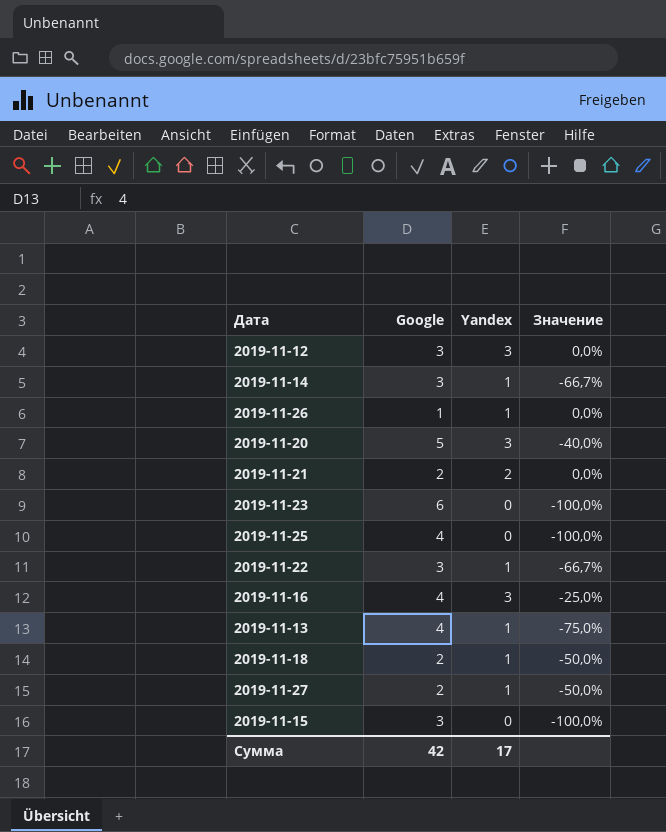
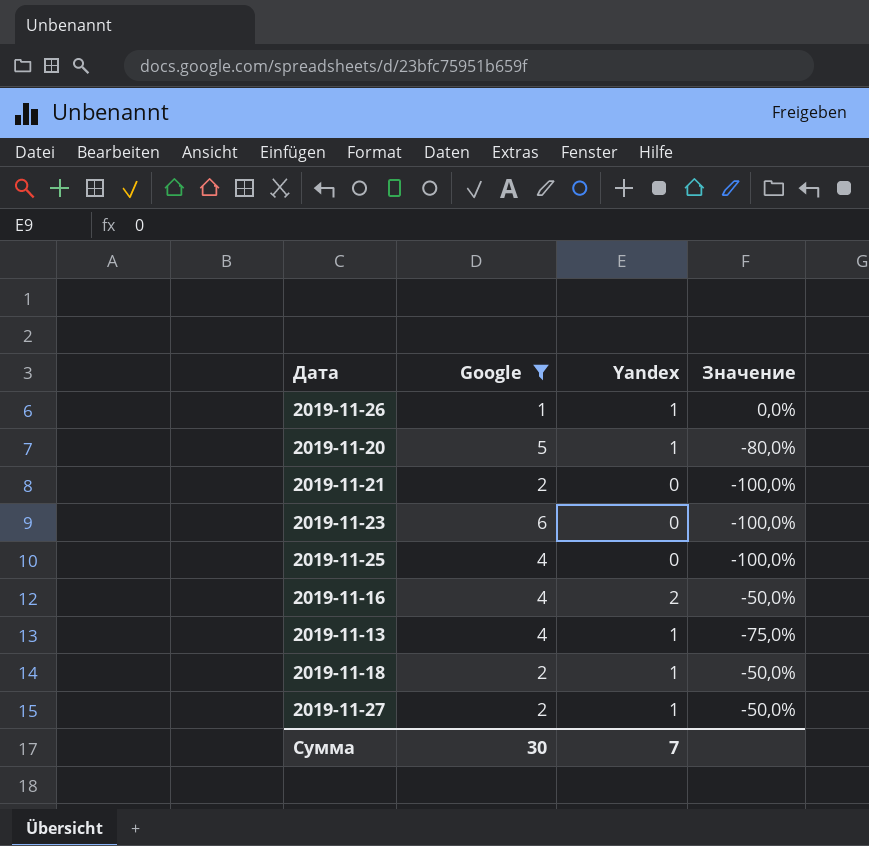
filter: none -> Google != 3
2019-11-20 | Yandex: 3 -> 1
2019-11-20 | Значение: -40,0% -> -80,0%
2019-11-21 | Yandex: 2 -> 0
2019-11-21 | Значение: 0,0% -> -100,0%
2019-11-16 | Yandex: 3 -> 2
2019-11-16 | Значение: -25,0% -> -50,0%
Сумма | Google: 42 -> 30
Сумма | Yandex: 17 -> 7

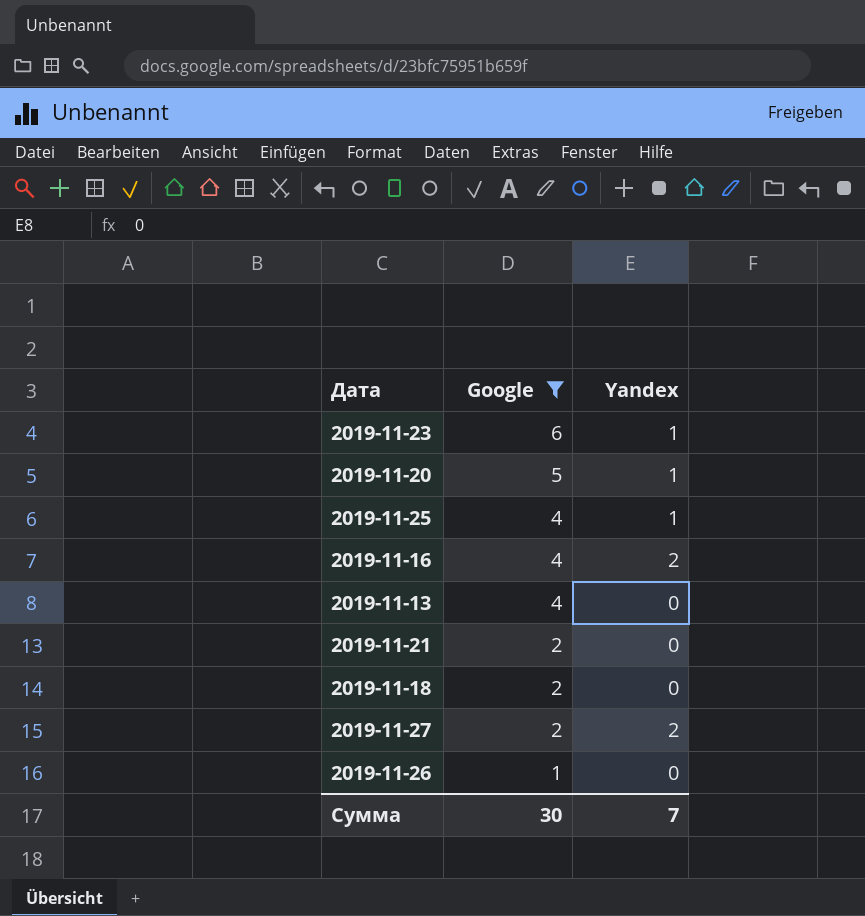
row order: none -> Google descending
column Значение | formula: ([Yandex] - [Google]) / [Google] -> none
2019-11-23 | Yandex: 0 -> 1
2019-11-25 | Yandex: 0 -> 1
2019-11-13 | Yandex: 1 -> 0
2019-11-18 | Yandex: 1 -> 0
2019-11-27 | Yandex: 1 -> 2
2019-11-26 | Yandex: 1 -> 0

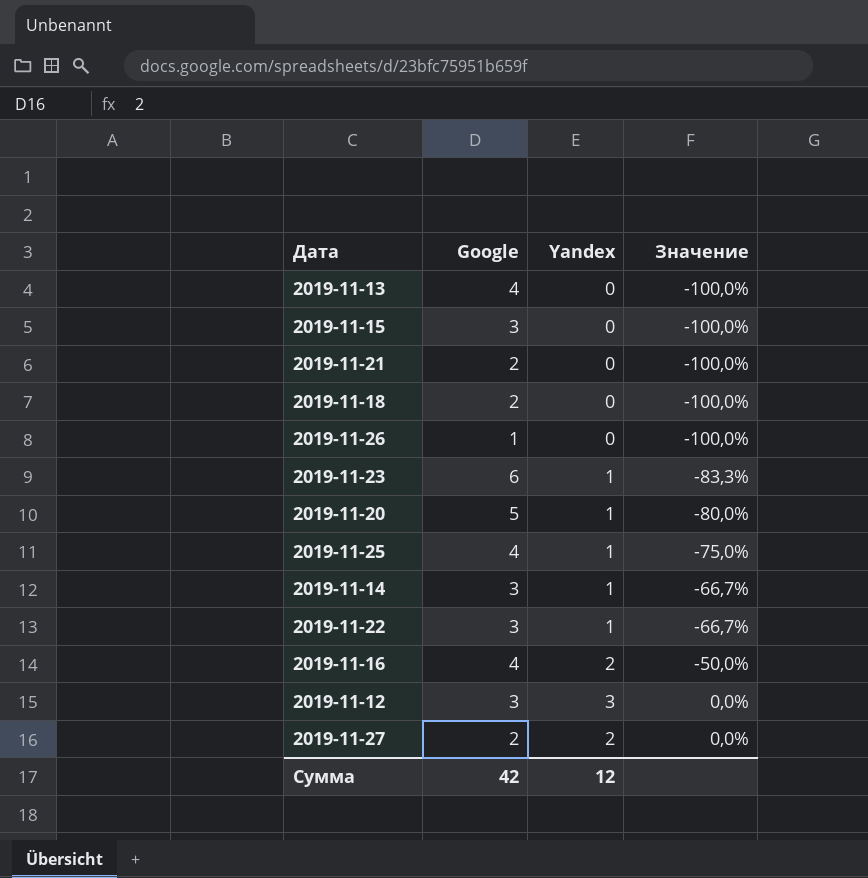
filter: Google != 3 -> none
row order: Google descending -> Значение ascending
column Значение | formula: none -> ([Yandex] - [Google]) / [Google]
Сумма | Google: 30 -> 42
Сумма | Yandex: 7 -> 12

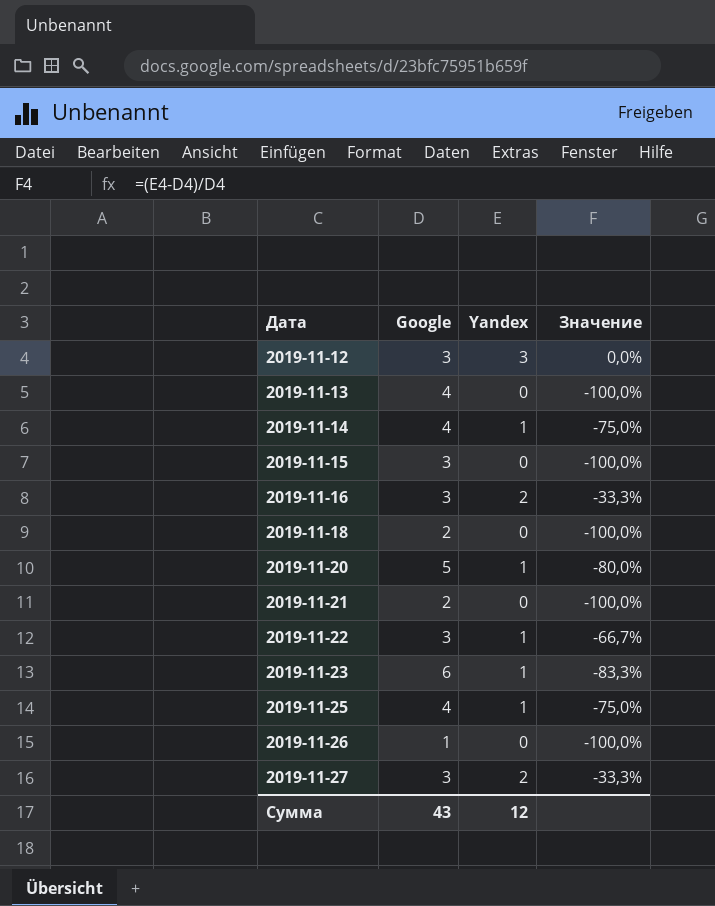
row order: Значение ascending -> Дата ascending
2019-11-14 | Google: 3 -> 4
2019-11-14 | Значение: -66,7% -> -75,0%
2019-11-16 | Google: 4 -> 3
2019-11-16 | Значение: -50,0% -> -33,3%
2019-11-27 | Google: 2 -> 3
2019-11-27 | Значение: 0,0% -> -33,3%
Сумма | Google: 42 -> 43

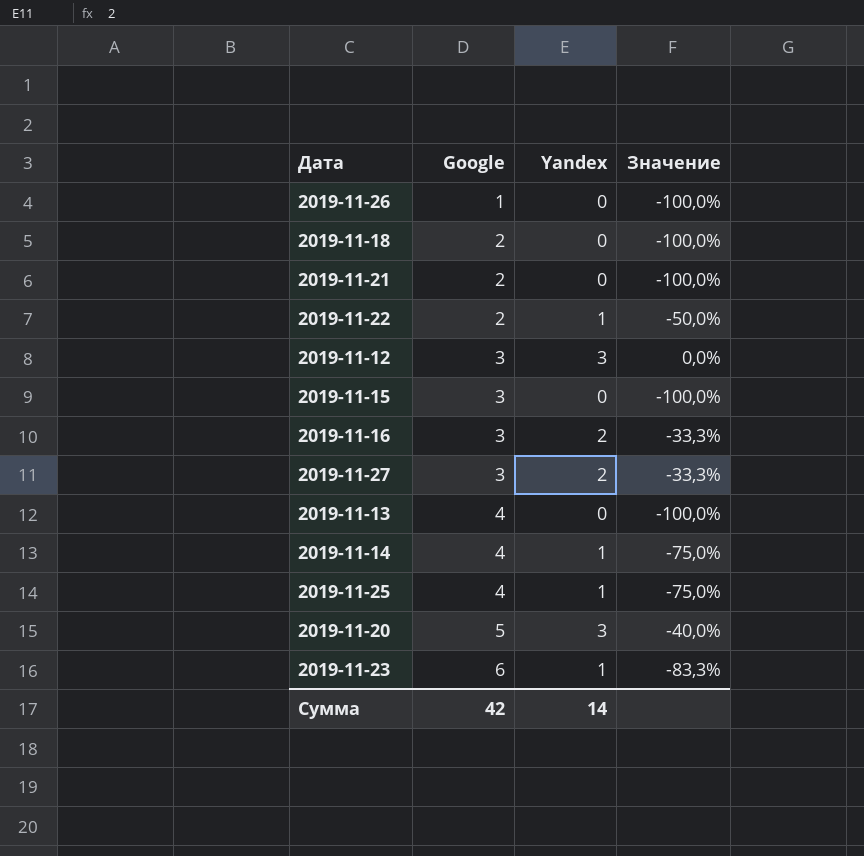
row order: Дата ascending -> Google ascending
2019-11-22 | Google: 3 -> 2
2019-11-22 | Значение: -66,7% -> -50,0%
2019-11-20 | Yandex: 1 -> 3
2019-11-20 | Значение: -80,0% -> -40,0%
Сумма | Google: 43 -> 42
Сумма | Yandex: 12 -> 14

